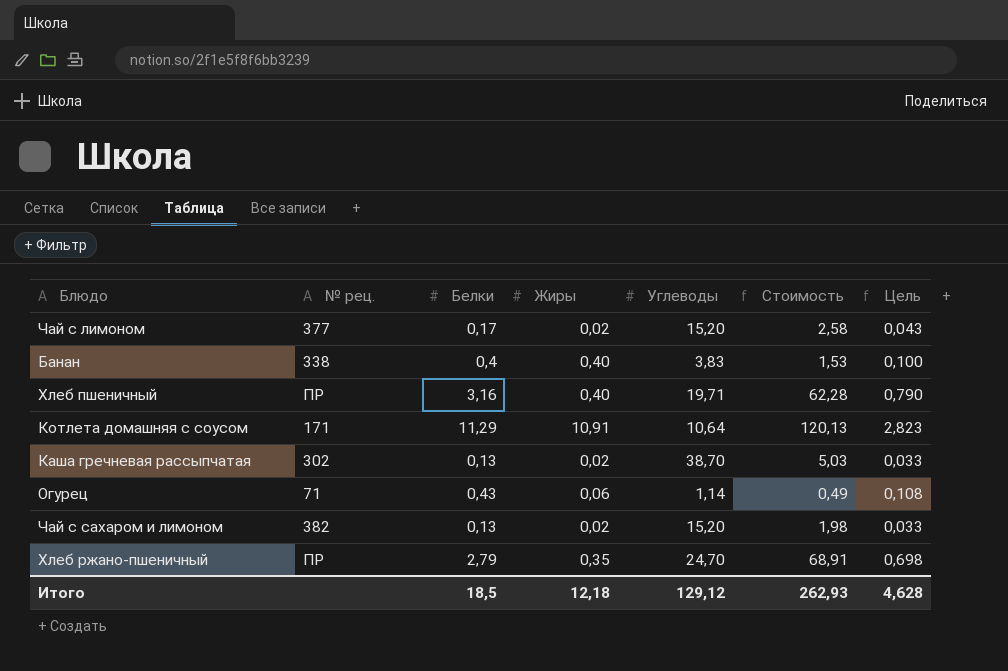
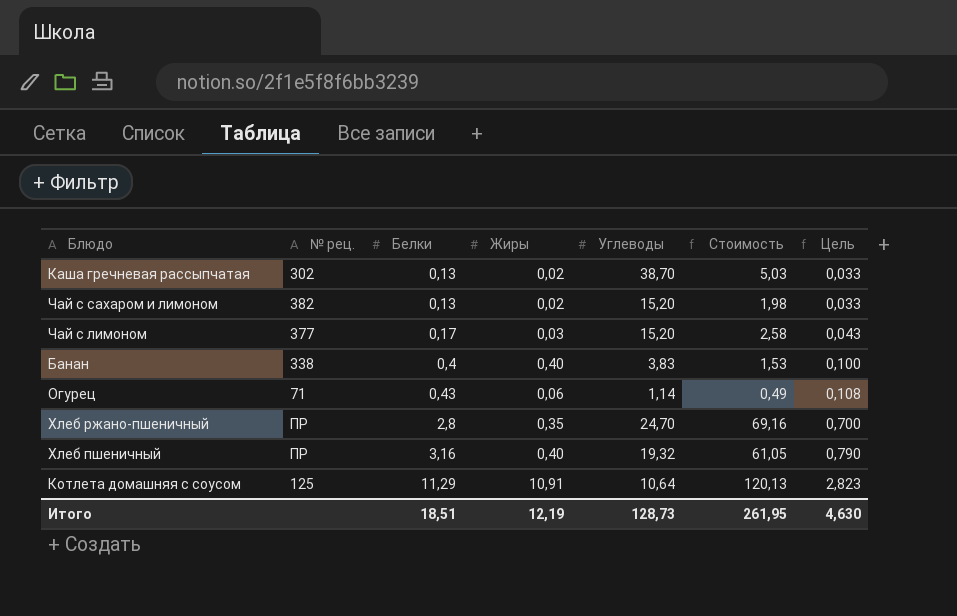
row order: none -> Белки ascending
Чай с лимоном | Жиры: 0,02 -> 0,03
Хлеб ржано-пшеничный | Белки: 2,79 -> 2,8
Хлеб ржано-пшеничный | Стоимость: 68,91 -> 69,16
Хлеб ржано-пшеничный | Цель: 0,698 -> 0,700
Хлеб пшеничный | Углеводы: 19,71 -> 19,32
Хлеб пшеничный | Стоимость: 62,28 -> 61,05
Котлета домашняя с соусом | № рец.: 171 -> 125
Итого | Белки: 18,5 -> 18,51
Итого | Жиры: 12,18 -> 12,19
Итого | Углеводы: 129,12 -> 128,73
Итого | Стоимость: 262,93 -> 261,95
Итого | Цель: 4,628 -> 4,630

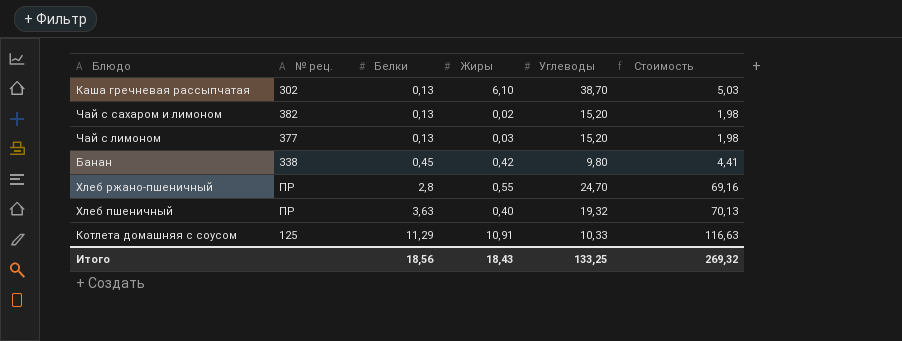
column Цель | formula: [Белки] * 0,25 -> none
row Огурец: 71 | 0,43 | 0,06 | 1,14 | 0,49 | 0,108 -> none
Каша гречневая рассыпчатая | Жиры: 0,02 -> 6,10
Чай с лимоном | Белки: 0,17 -> 0,13
Чай с лимоном | Стоимость: 2,58 -> 1,98
Банан | Белки: 0,4 -> 0,45
Банан | Жиры: 0,40 -> 0,42
Банан | Углеводы: 3,83 -> 9,80
Банан | Стоимость: 1,53 -> 4,41
Хлеб ржано-пшеничный | Жиры: 0,35 -> 0,55
Хлеб пшеничный | Белки: 3,16 -> 3,63
Хлеб пшеничный | Стоимость: 61,05 -> 70,13
Котлета домашняя с соусом | Углеводы: 10,64 -> 10,33
Котлета домашняя с соусом | Стоимость: 120,13 -> 116,63
Итого | Белки: 18,51 -> 18,56
Итого | Жиры: 12,19 -> 18,43
Итого | Углеводы: 128,73 -> 133,25
Итого | Стоимость: 261,95 -> 269,32

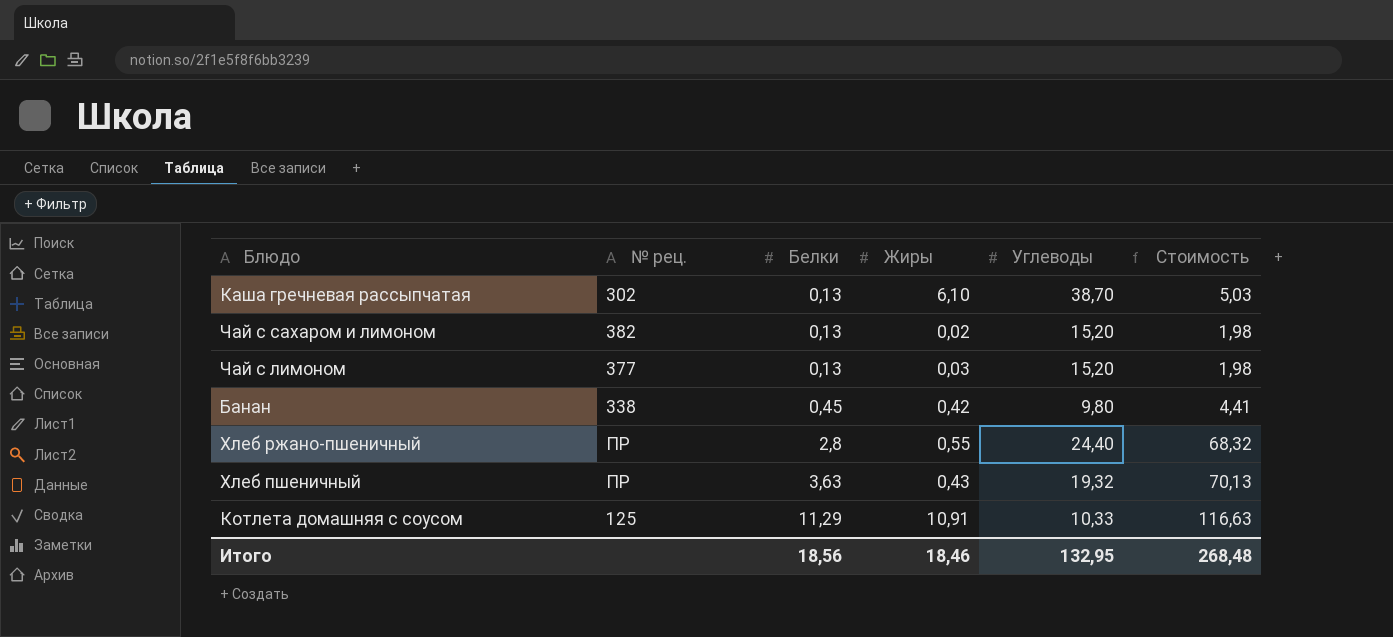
Хлеб ржано-пшеничный | Углеводы: 24,70 -> 24,40
Хлеб ржано-пшеничный | Стоимость: 69,16 -> 68,32
Хлеб пшеничный | Жиры: 0,40 -> 0,43
Итого | Жиры: 18,43 -> 18,46
Итого | Углеводы: 133,25 -> 132,95
Итого | Стоимость: 269,32 -> 268,48

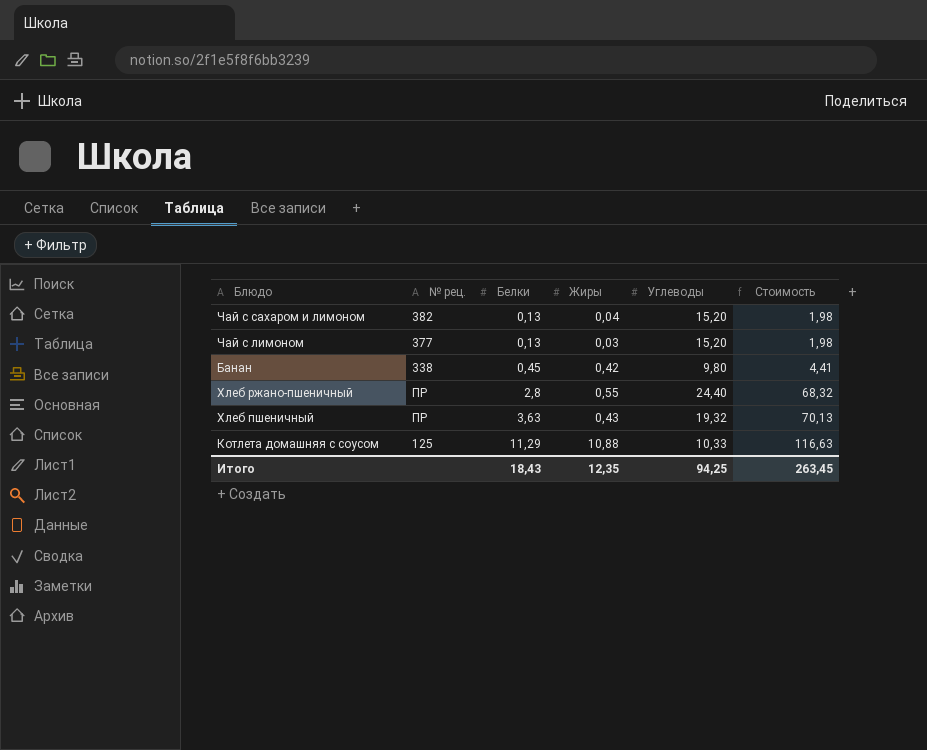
row Каша гречневая рассыпчатая: 302 | 0,13 | 6,10 | 38,70 | 5,03 -> none
Чай с сахаром и лимоном | Жиры: 0,02 -> 0,04
Котлета домашняя с соусом | Жиры: 10,91 -> 10,88
Итого | Белки: 18,56 -> 18,43
Итого | Жиры: 18,46 -> 12,35
Итого | Углеводы: 132,95 -> 94,25
Итого | Стоимость: 268,48 -> 263,45

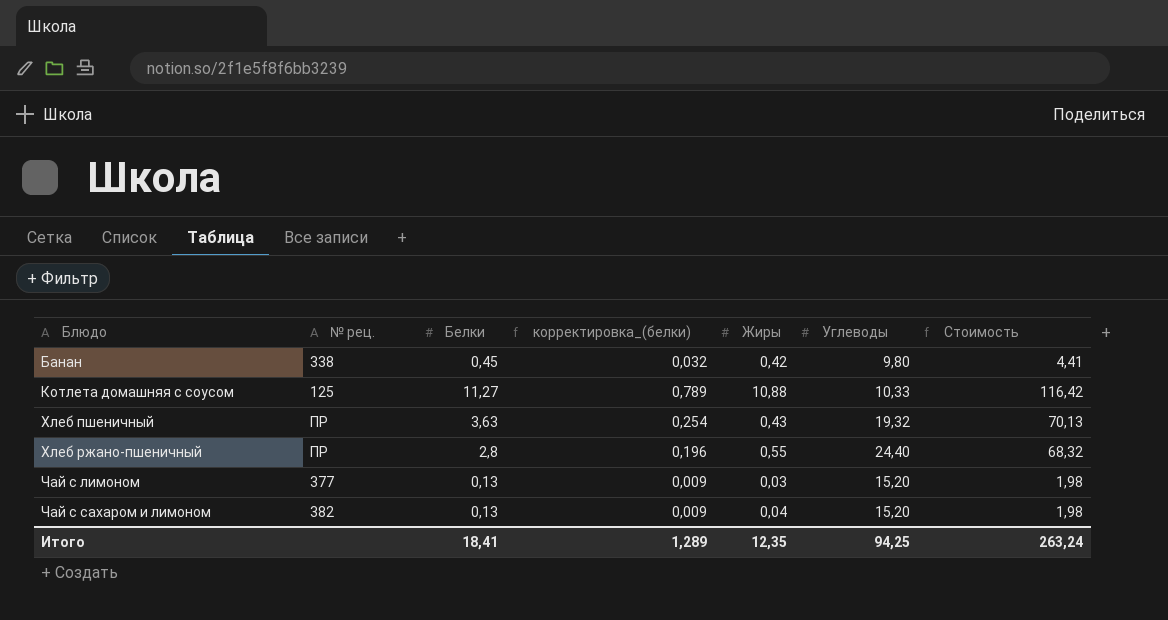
row order: Белки ascending -> Блюдо ascending
column корректировка_(белки) | formula: none -> [Белки] * 0,07
Котлета домашняя с соусом | Белки: 11,29 -> 11,27
Котлета домашняя с соусом | Стоимость: 116,63 -> 116,42
Итого | Белки: 18,43 -> 18,41
Итого | Стоимость: 263,45 -> 263,24

